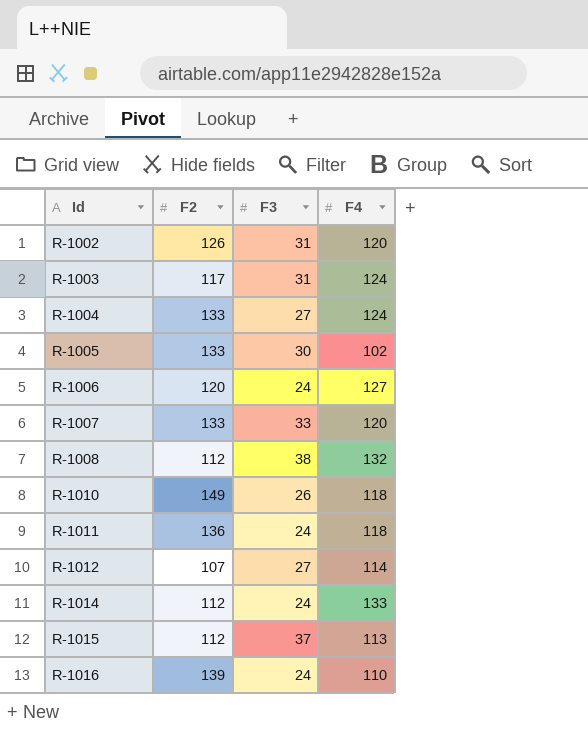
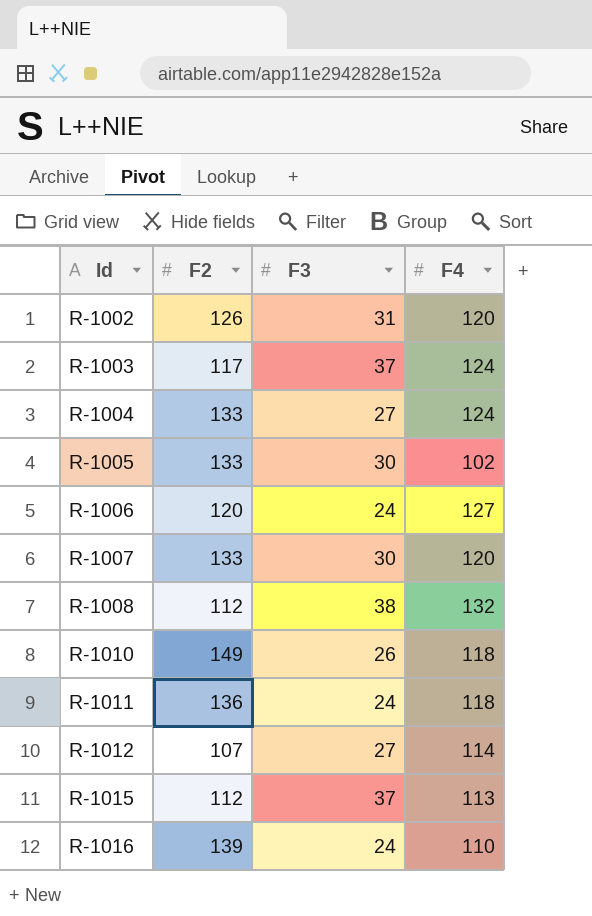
row R-1014: 112 | 24 | 133 -> none
R-1003 | F3: 31 -> 37
R-1007 | F3: 33 -> 30

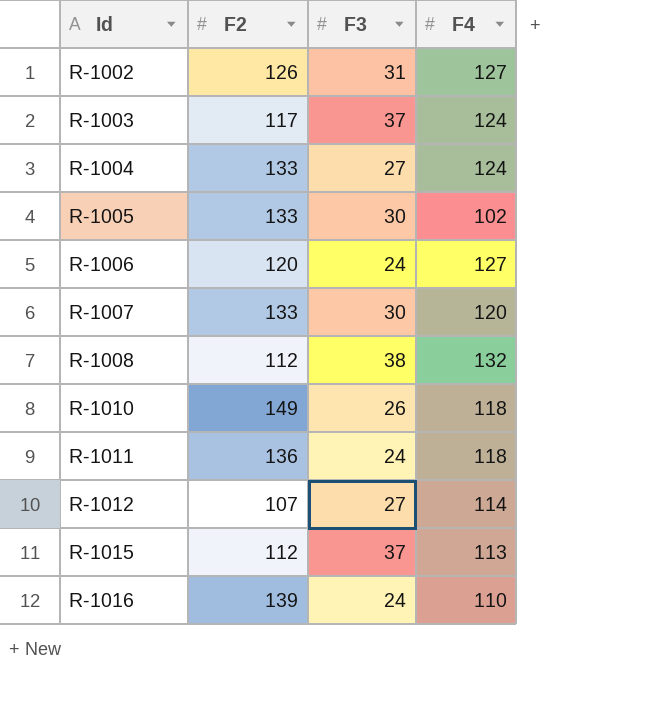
R-1002 | F4: 120 -> 127

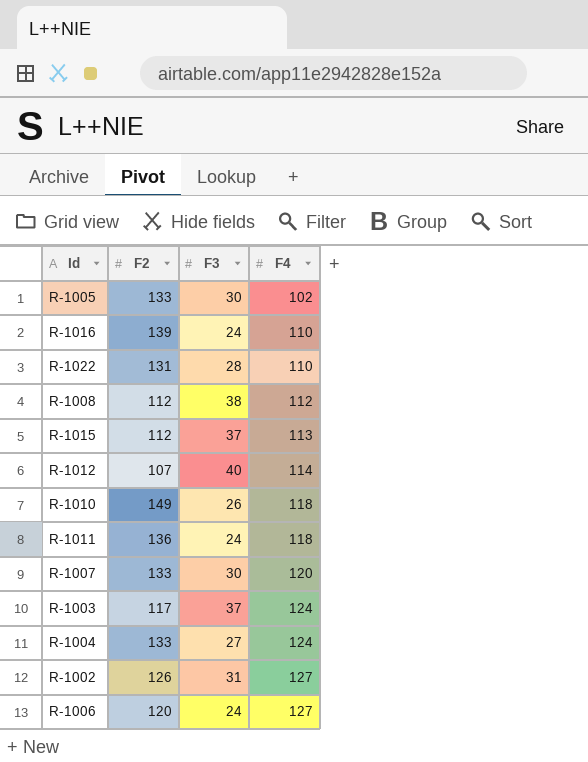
row order: Id ascending -> F4 ascending
row R-1022: none -> 131 | 28 | 110
R-1008 | F4: 132 -> 112
R-1012 | F3: 27 -> 40

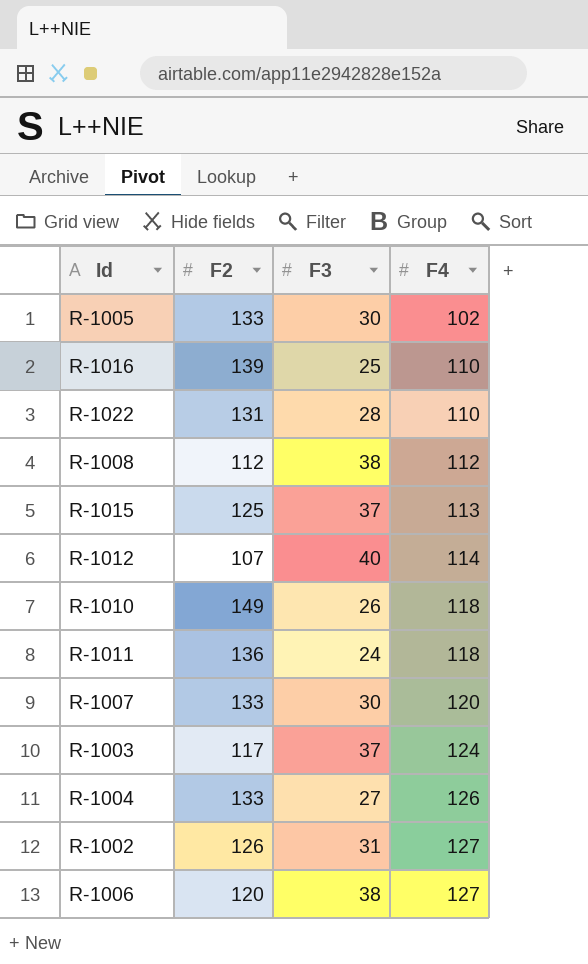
R-1016 | F3: 24 -> 25
R-1015 | F2: 112 -> 125
R-1004 | F4: 124 -> 126
R-1006 | F3: 24 -> 38

